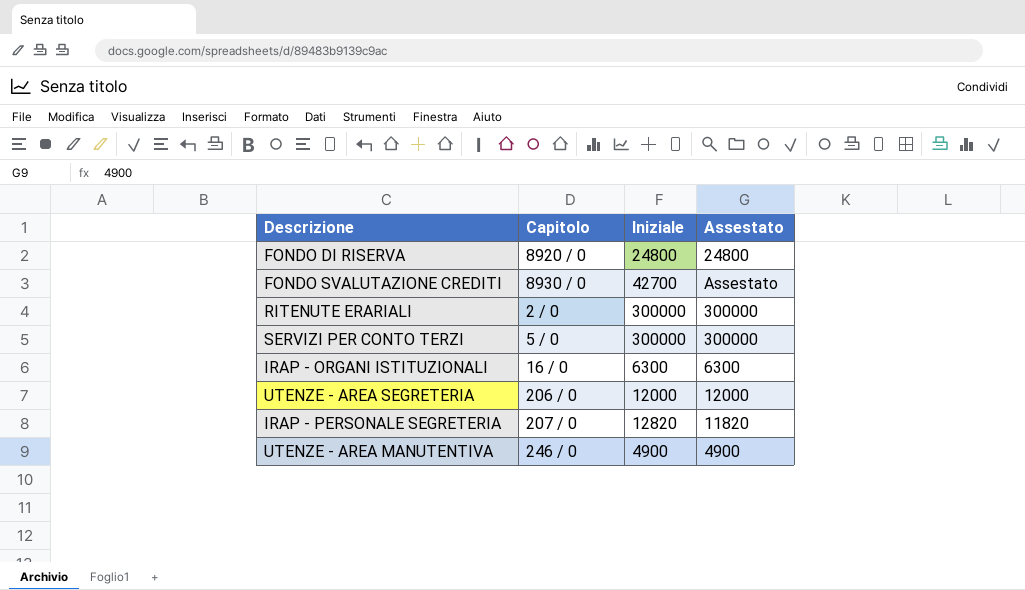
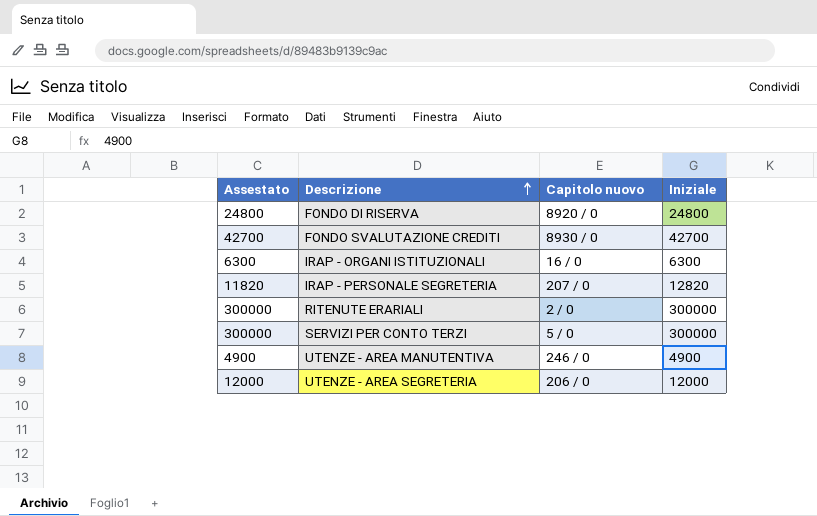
row order: none -> Descrizione ascending
column Assestato | position: 4 -> 1
column name: Capitolo -> Capitolo nuovo
FONDO SVALUTAZIONE CREDITI | Assestato: Assestato -> 42700

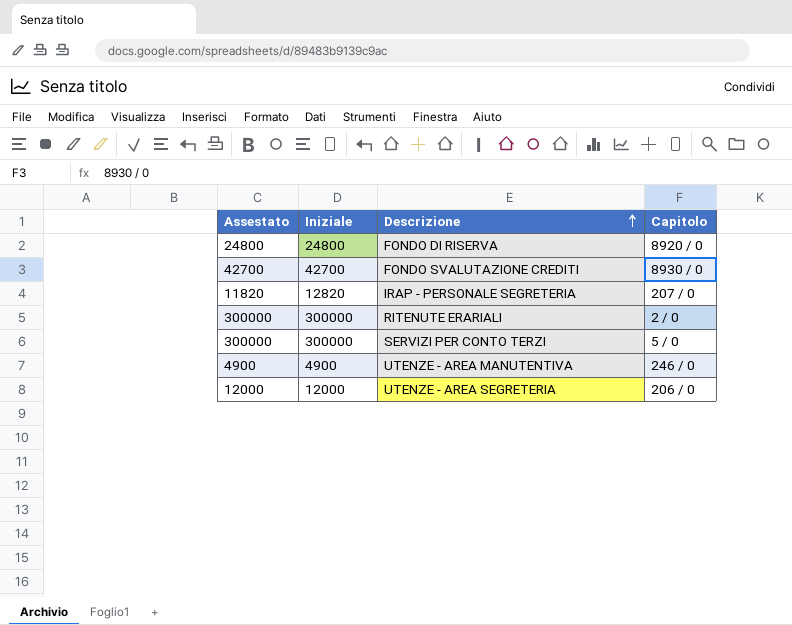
column Iniziale | position: 4 -> 2
column name: Capitolo nuovo -> Capitolo
row IRAP - ORGANI ISTITUZIONALI: 6300 | 16 / 0 | 6300 -> none

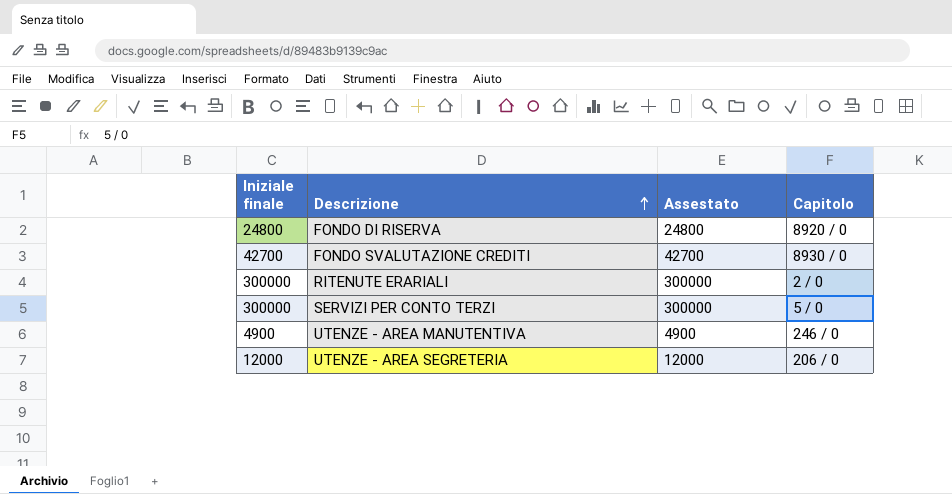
column name: Iniziale -> Iniziale finale
column Assestato | position: 1 -> 3
row IRAP - PERSONALE SEGRETERIA: 11820 | 12820 | 207 / 0 -> none

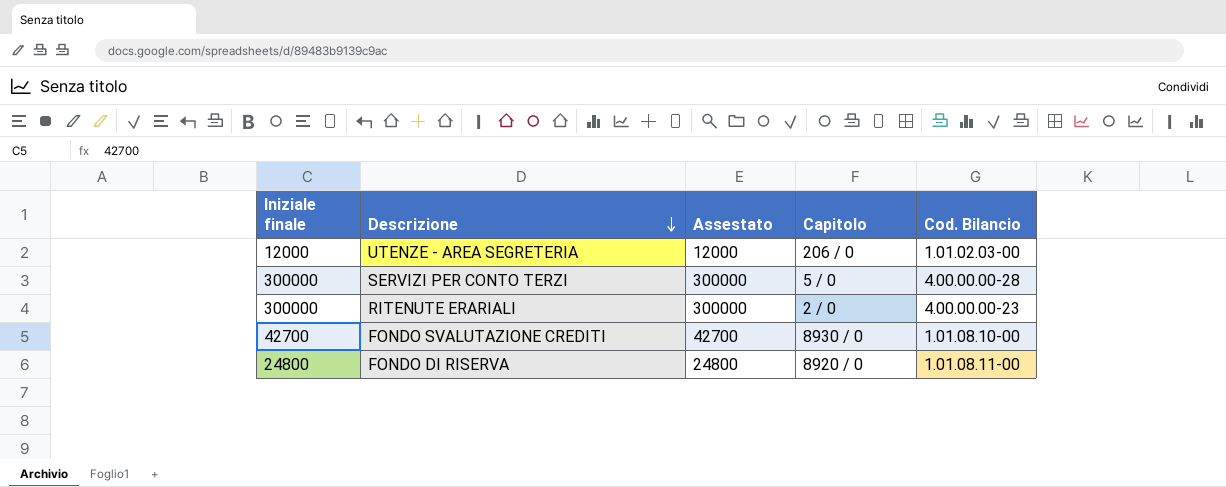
row order: Descrizione ascending -> Descrizione descending
column Cod. Bilancio | position: none -> 5
row UTENZE - AREA MANUTENTIVA: 4900 | 4900 | 246 / 0 -> none

